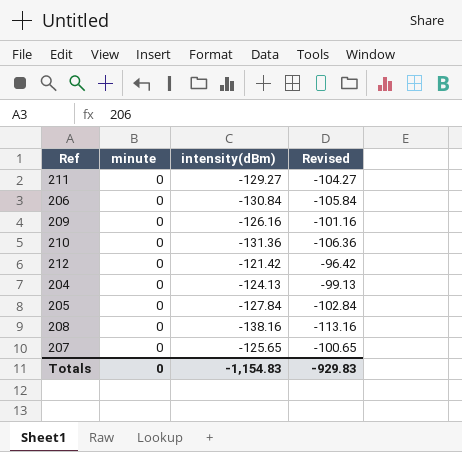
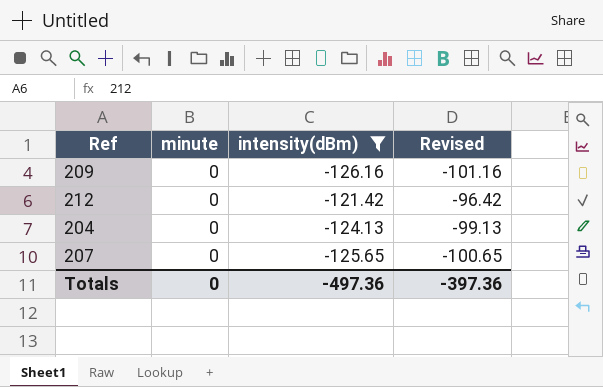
filter: none -> intensity(dBm) >= -126.16
Totals | intensity(dBm): -1,154.83 -> -497.36
Totals | Revised: -929.83 -> -397.36

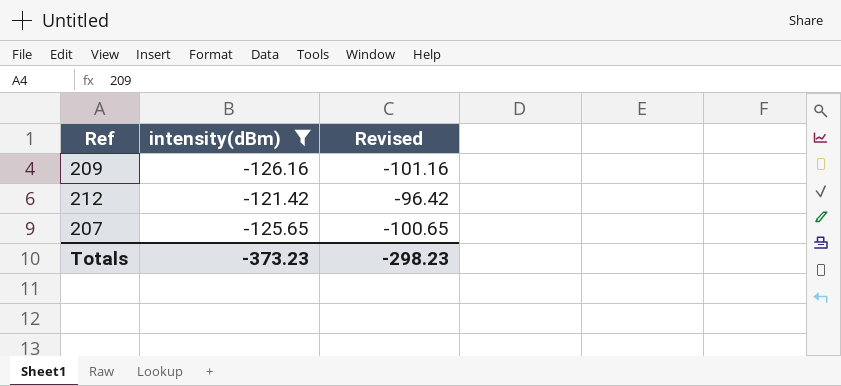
column minute | position: 2 -> none
row 204: 0 | -124.13 | -99.13 -> none
Totals | intensity(dBm): -497.36 -> -373.23
Totals | Revised: -397.36 -> -298.23

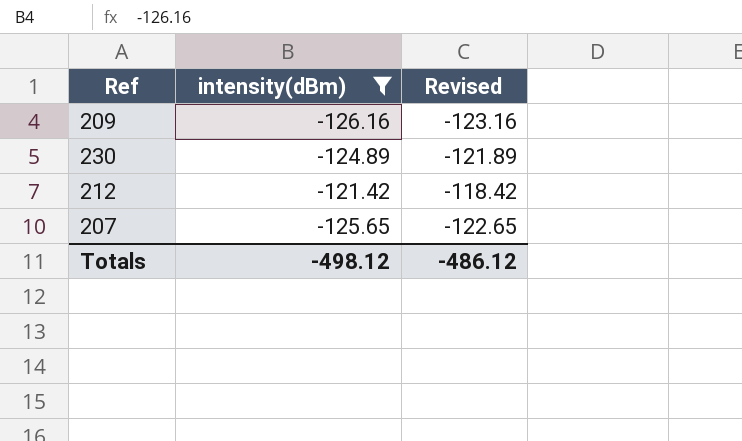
column Revised | formula: [intensity(dBm)] + 25 -> [intensity(dBm)] + 3
row 230: none -> -124.89 | -121.89
Totals | intensity(dBm): -373.23 -> -498.12
Totals | Revised: -298.23 -> -486.12

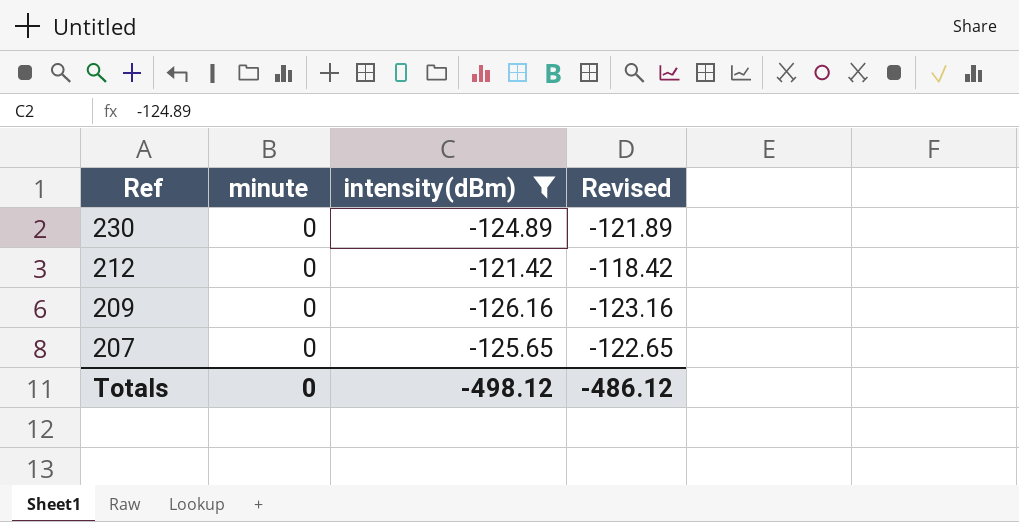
row order: none -> Ref descending
column minute | position: none -> 2

